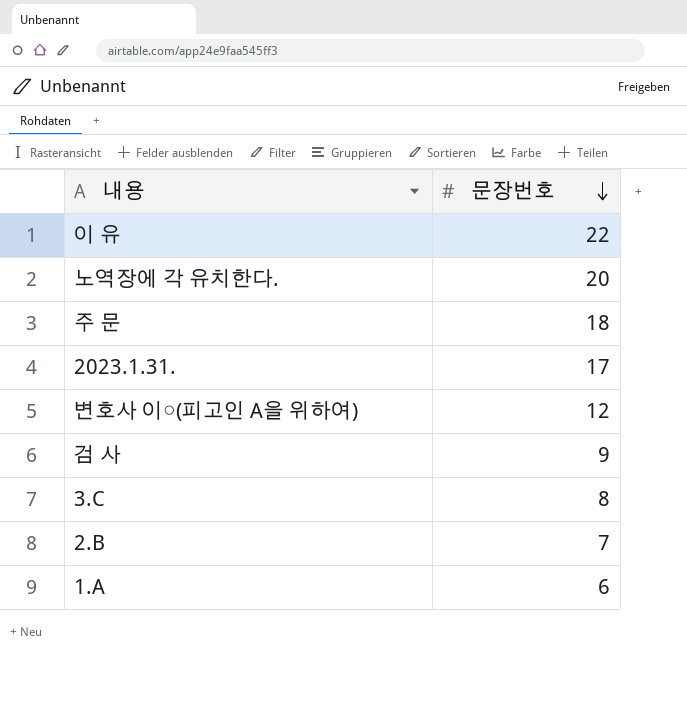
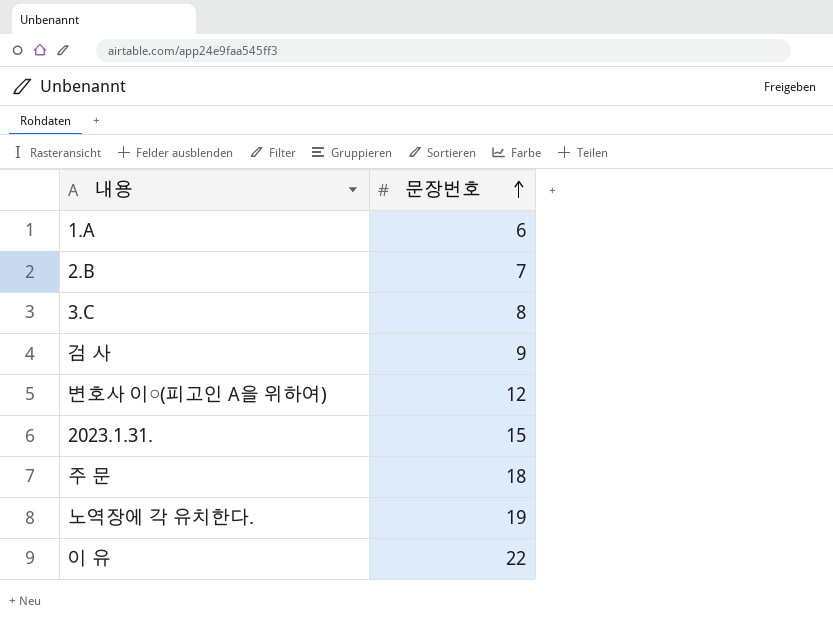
row order: 문장번호 descending -> 문장번호 ascending
2023.1.31. | 문장번호: 17 -> 15
노역장에 각 유치한다. | 문장번호: 20 -> 19

